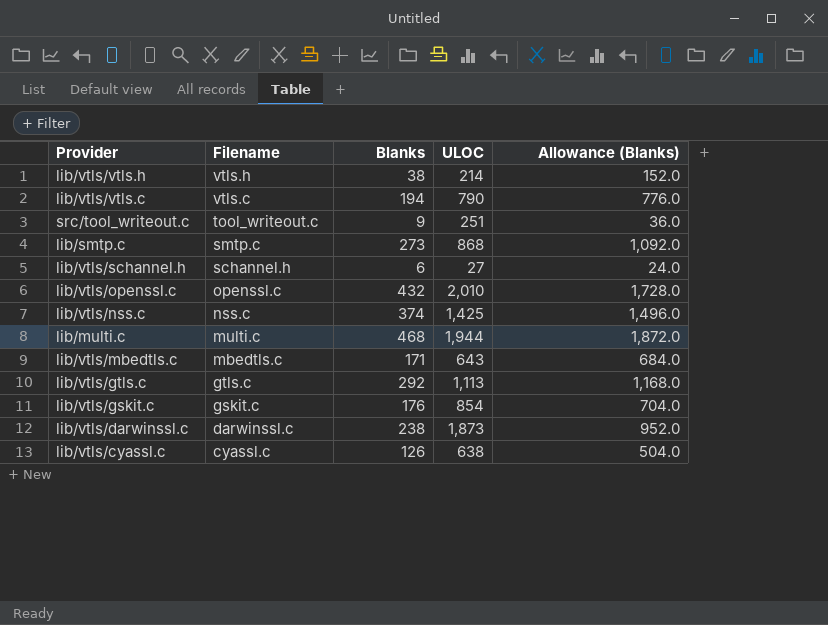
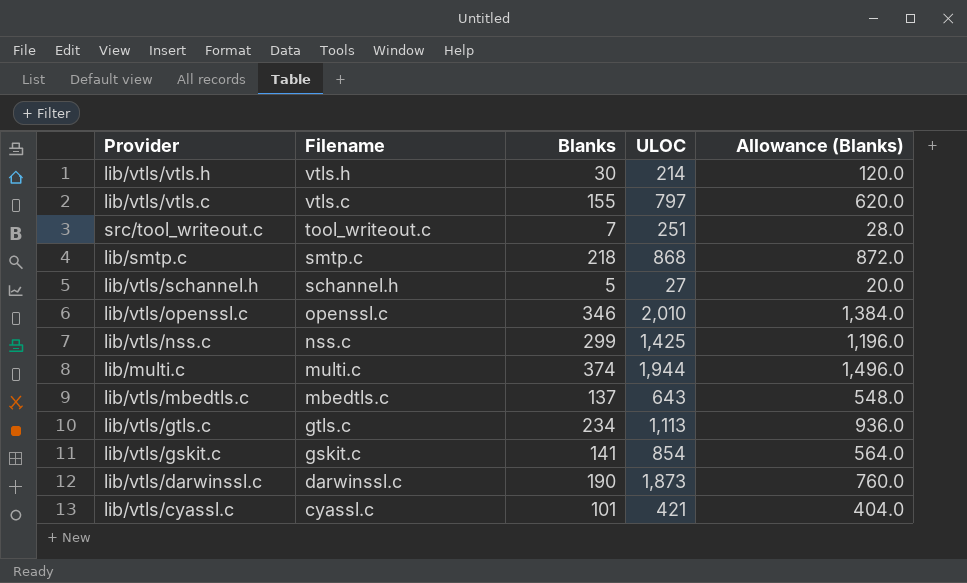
lib/vtls/vtls.h | Blanks: 38 -> 30
lib/vtls/vtls.h | Allowance (Blanks): 152.0 -> 120.0
lib/vtls/vtls.c | Blanks: 194 -> 155
lib/vtls/vtls.c | ULOC: 790 -> 797
lib/vtls/vtls.c | Allowance (Blanks): 776.0 -> 620.0
src/tool_writeout.c | Blanks: 9 -> 7
src/tool_writeout.c | Allowance (Blanks): 36.0 -> 28.0
lib/smtp.c | Blanks: 273 -> 218
lib/smtp.c | Allowance (Blanks): 1,092.0 -> 872.0
lib/vtls/schannel.h | Blanks: 6 -> 5
lib/vtls/schannel.h | Allowance (Blanks): 24.0 -> 20.0
lib/vtls/openssl.c | Blanks: 432 -> 346
lib/vtls/openssl.c | Allowance (Blanks): 1,728.0 -> 1,384.0
lib/vtls/nss.c | Blanks: 374 -> 299
lib/vtls/nss.c | Allowance (Blanks): 1,496.0 -> 1,196.0
lib/multi.c | Blanks: 468 -> 374
lib/multi.c | Allowance (Blanks): 1,872.0 -> 1,496.0
lib/vtls/mbedtls.c | Blanks: 171 -> 137
lib/vtls/mbedtls.c | Allowance (Blanks): 684.0 -> 548.0
lib/vtls/gtls.c | Blanks: 292 -> 234
lib/vtls/gtls.c | Allowance (Blanks): 1,168.0 -> 936.0
lib/vtls/gskit.c | Blanks: 176 -> 141
lib/vtls/gskit.c | Allowance (Blanks): 704.0 -> 564.0
lib/vtls/darwinssl.c | Blanks: 238 -> 190
lib/vtls/darwinssl.c | Allowance (Blanks): 952.0 -> 760.0
lib/vtls/cyassl.c | Blanks: 126 -> 101
lib/vtls/cyassl.c | ULOC: 638 -> 421
lib/vtls/cyassl.c | Allowance (Blanks): 504.0 -> 404.0

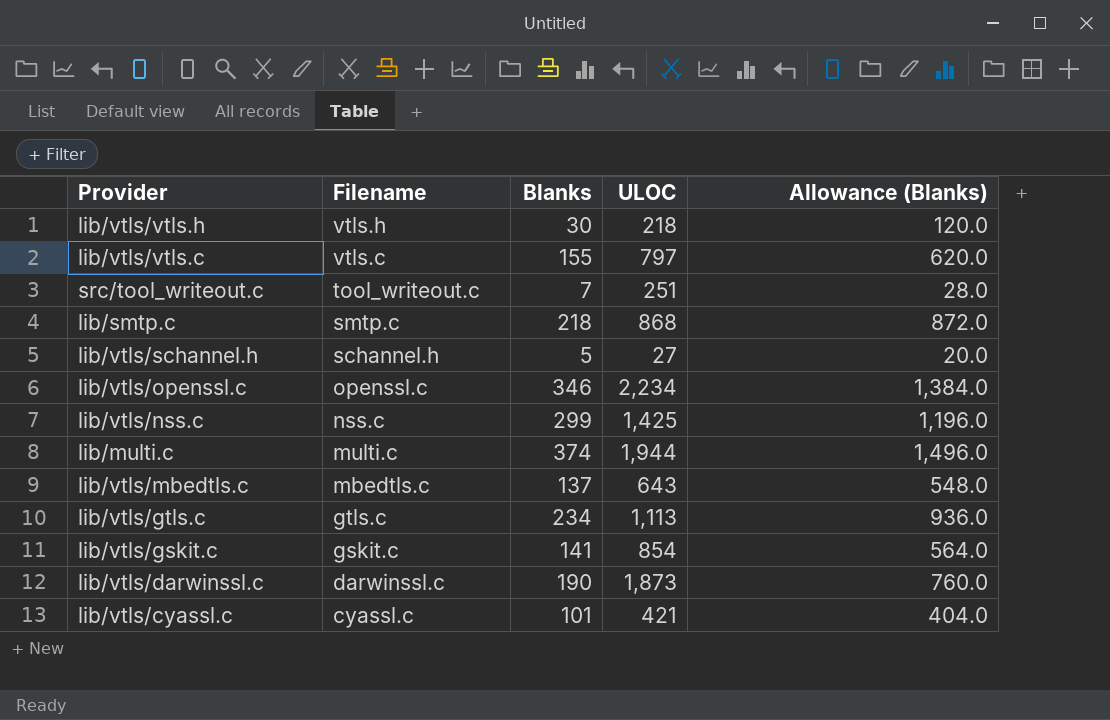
lib/vtls/vtls.h | ULOC: 214 -> 218
lib/vtls/openssl.c | ULOC: 2,010 -> 2,234

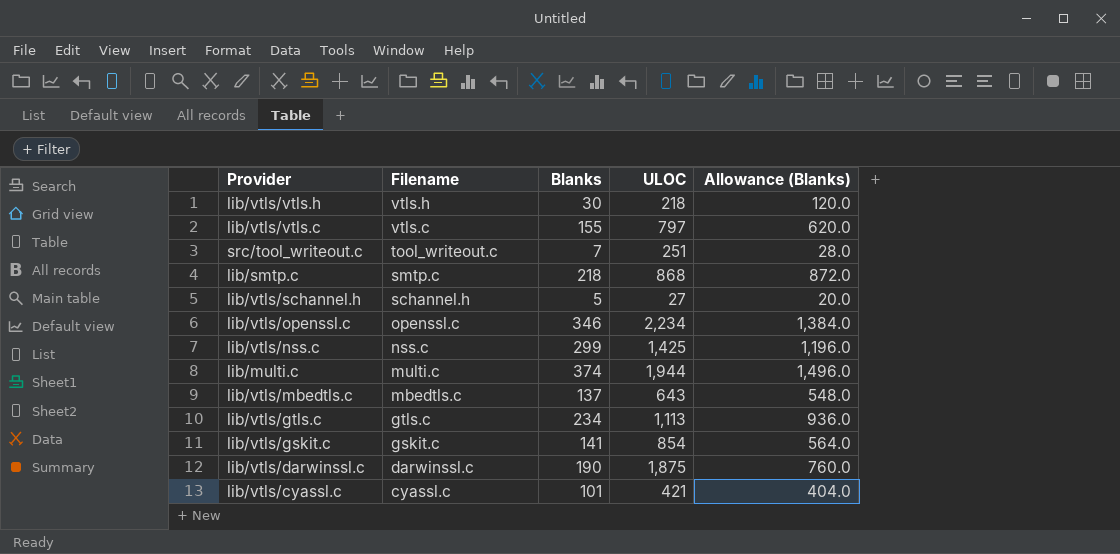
lib/vtls/darwinssl.c | ULOC: 1,873 -> 1,875

